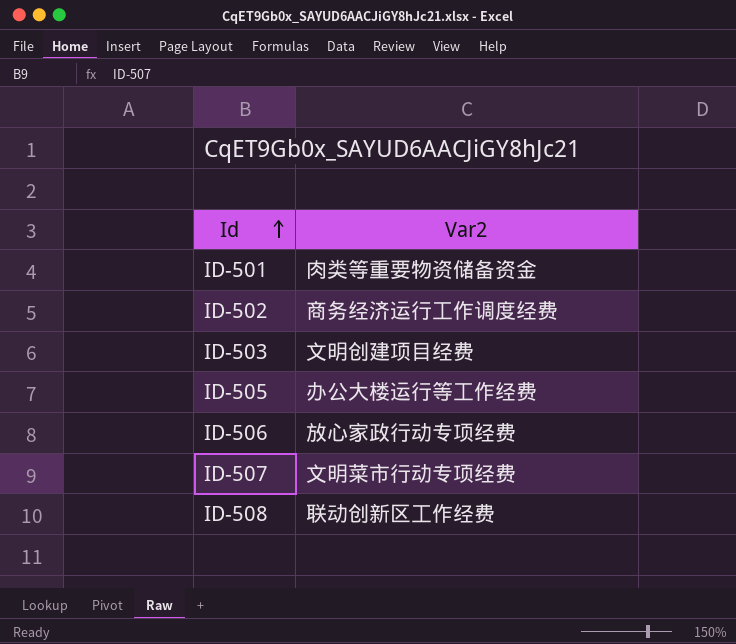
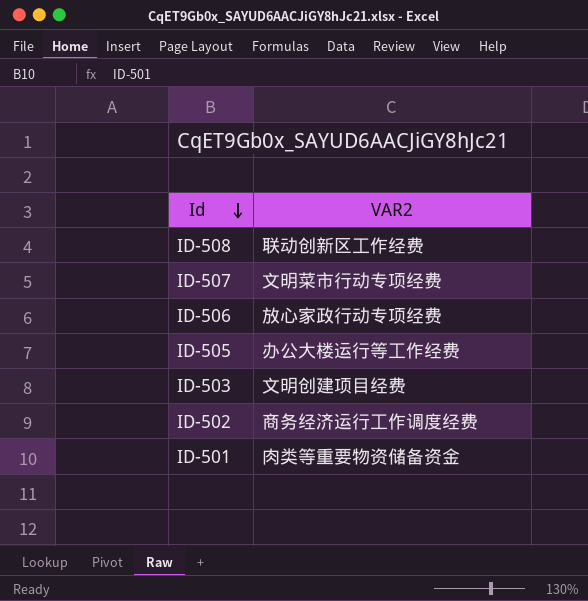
row order: Id ascending -> Id descending
column name: Var2 -> VAR2

